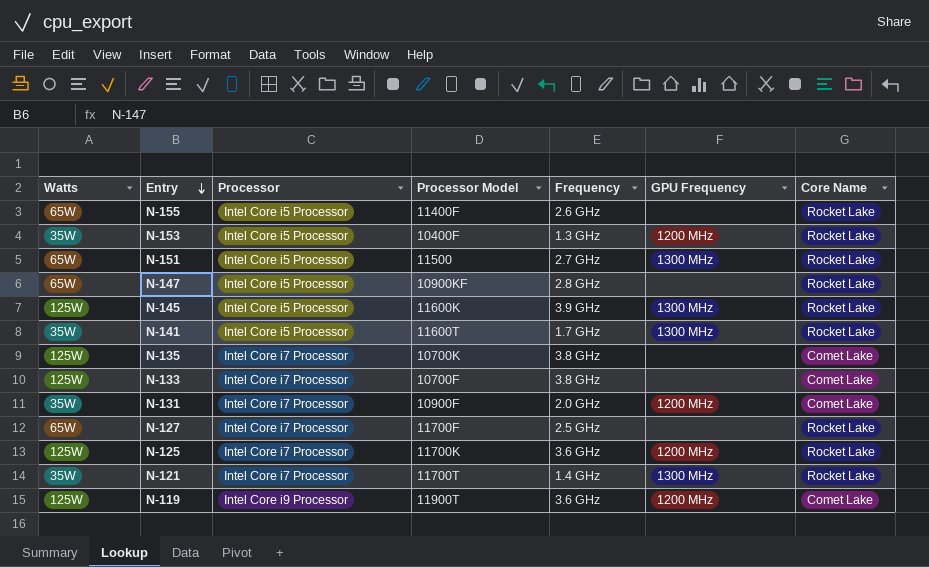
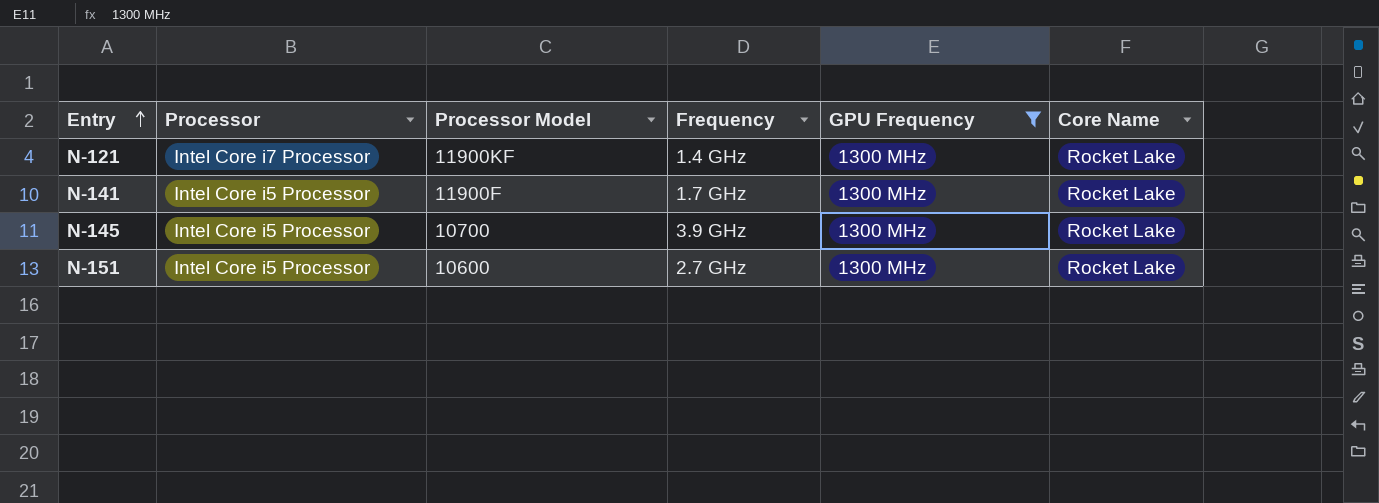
filter: none -> GPU Frequency = 1300 MHz
row order: Entry descending -> Entry ascending
column Watts | position: 1 -> none
N-121 | Processor Model: 11700T -> 11900KF
N-141 | Processor Model: 11600T -> 11900F
N-145 | Processor Model: 11600K -> 10700
N-151 | Processor Model: 11500 -> 10600

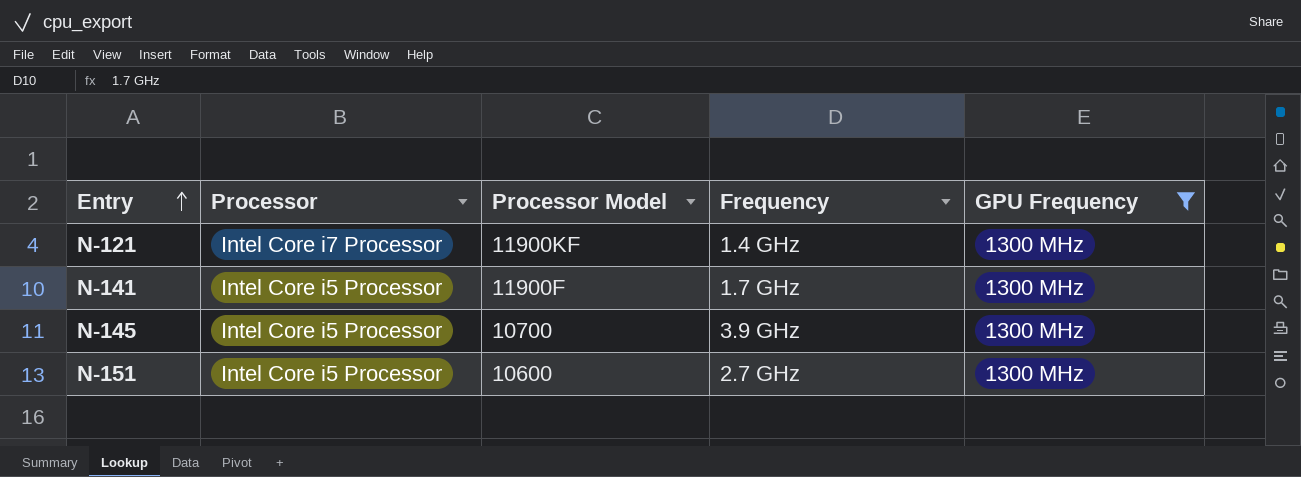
column Core Name | position: 6 -> none

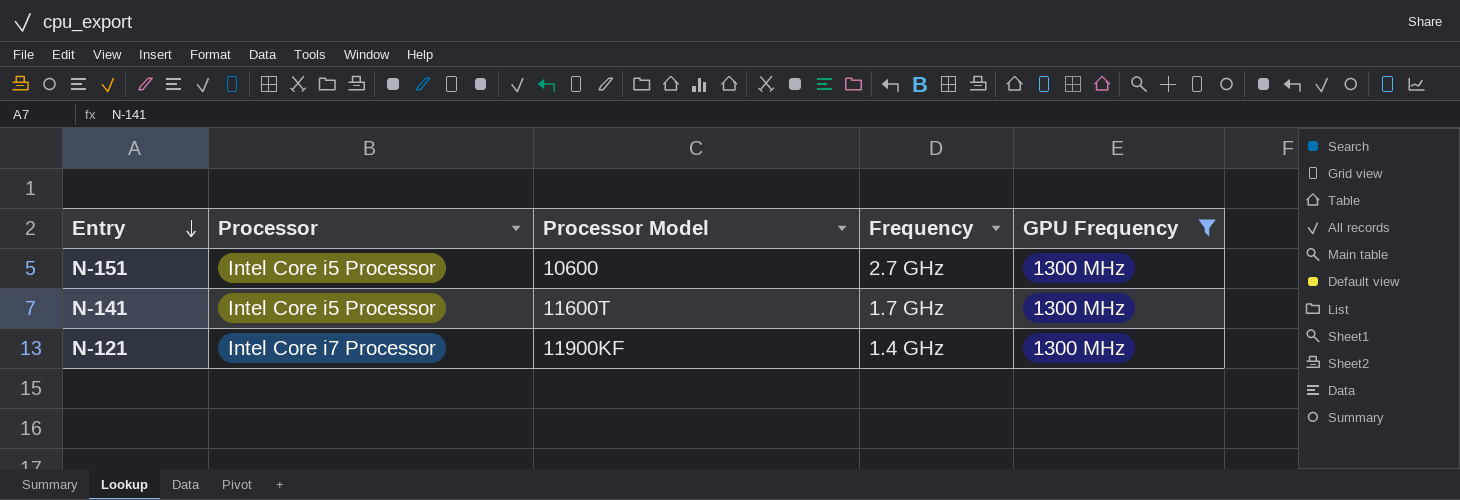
row order: Entry ascending -> Entry descending
row N-145: Intel Core i5 Processor | 10700 | 3.9 GHz | 1300 MHz -> none
N-141 | Processor Model: 11900F -> 11600T

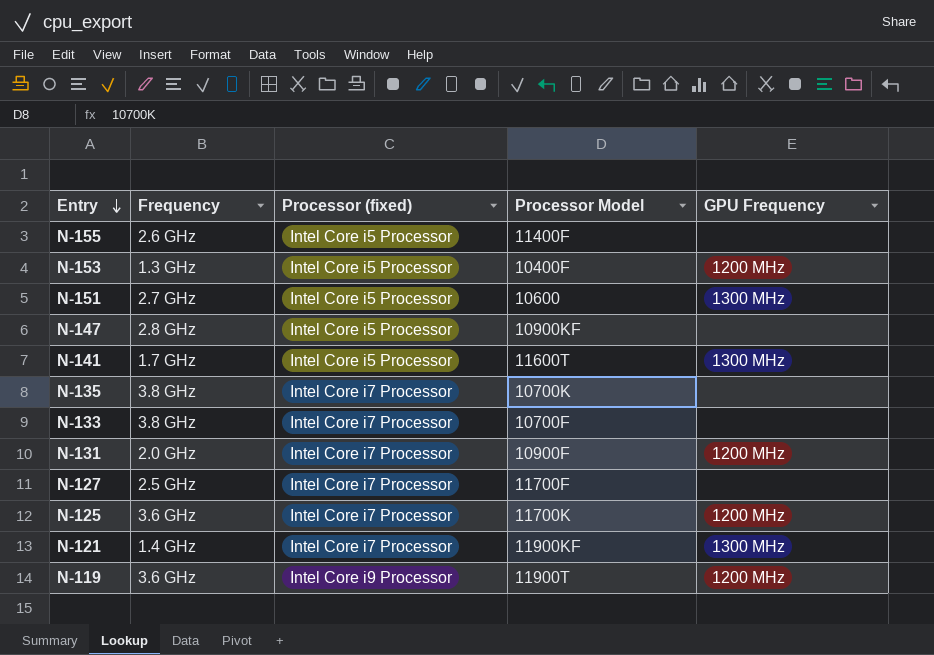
filter: GPU Frequency = 1300 MHz -> none
column Frequency | position: 4 -> 2
column name: Processor -> Processor (fixed)

